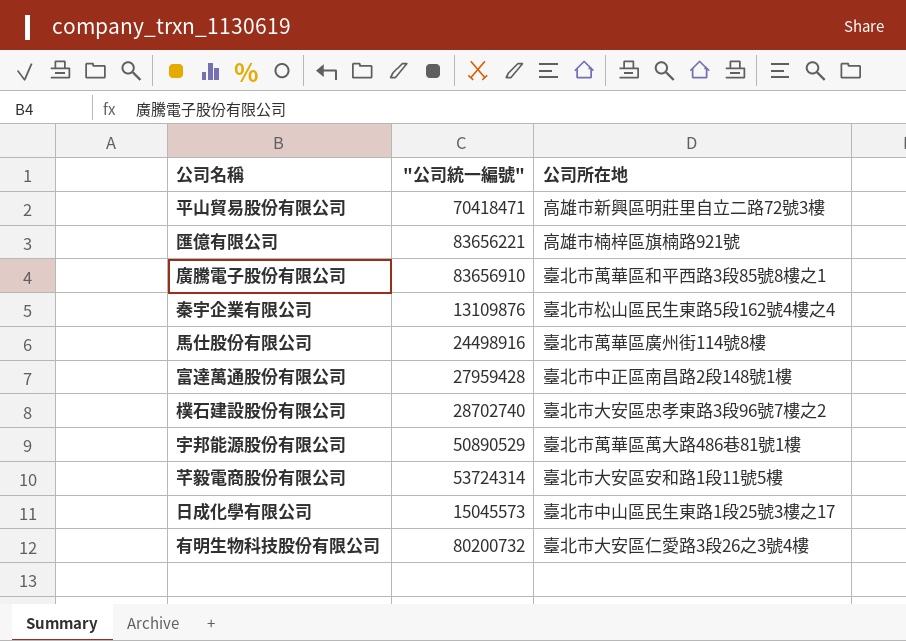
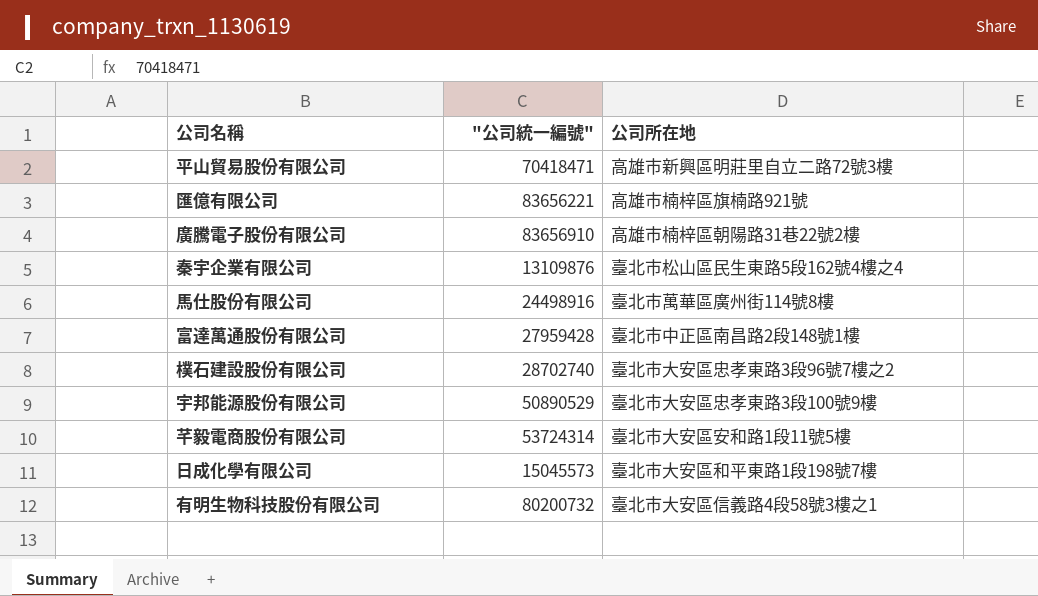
廣騰電子股份有限公司 | 公司所在地: 臺北市萬華區和平西路3段85號8樓之1 -> 高雄市楠梓區朝陽路31巷22號2樓
宇邦能源股份有限公司 | 公司所在地: 臺北市萬華區萬大路486巷81號1樓 -> 臺北市大安區忠孝東路3段100號9樓
日成化學有限公司 | 公司所在地: 臺北市中山區民生東路1段25號3樓之17 -> 臺北市大安區和平東路1段198號7樓
有明生物科技股份有限公司 | 公司所在地: 臺北市大安區仁愛路3段26之3號4樓 -> 臺北市大安區信義路4段58號3樓之1

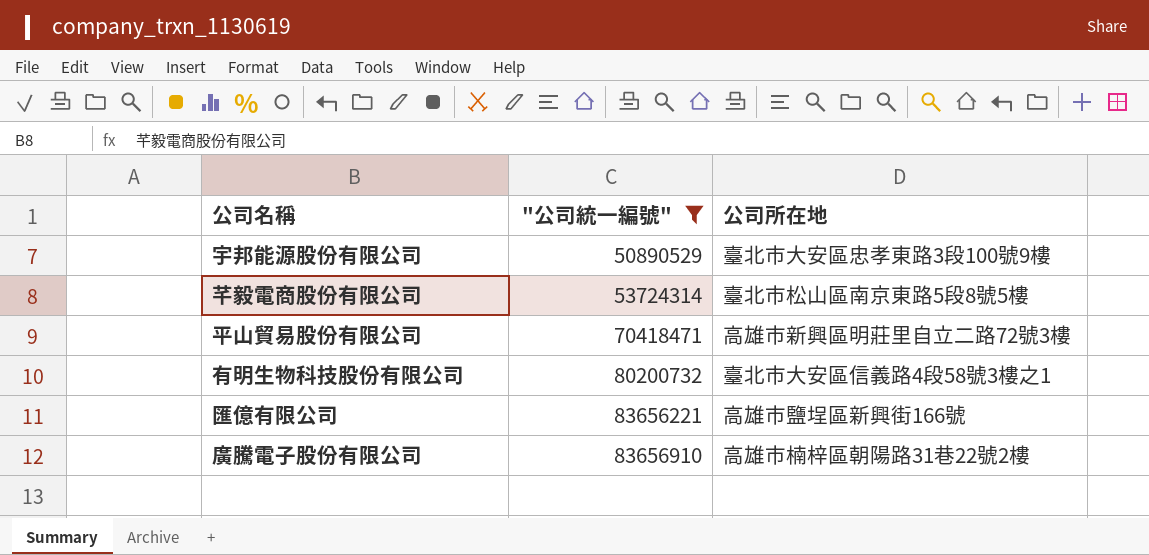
filter: none -> "公司統一編號" >= 50890529
row order: none -> "公司統一編號" ascending
芊毅電商股份有限公司 | 公司所在地: 臺北市大安區安和路1段11號5樓 -> 臺北市松山區南京東路5段8號5樓
匯億有限公司 | 公司所在地: 高雄市楠梓區旗楠路921號 -> 高雄市鹽埕區新興街166號

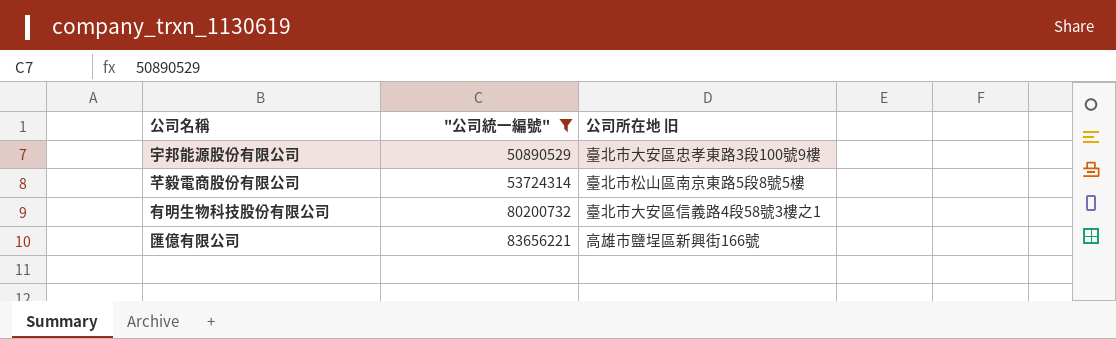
column name: 公司所在地 -> 公司所在地 旧
row 平山貿易股份有限公司: 70418471 | 高雄市新興區明莊里自立二路72號3樓 -> none
row 廣騰電子股份有限公司: 83656910 | 高雄市楠梓區朝陽路31巷22號2樓 -> none

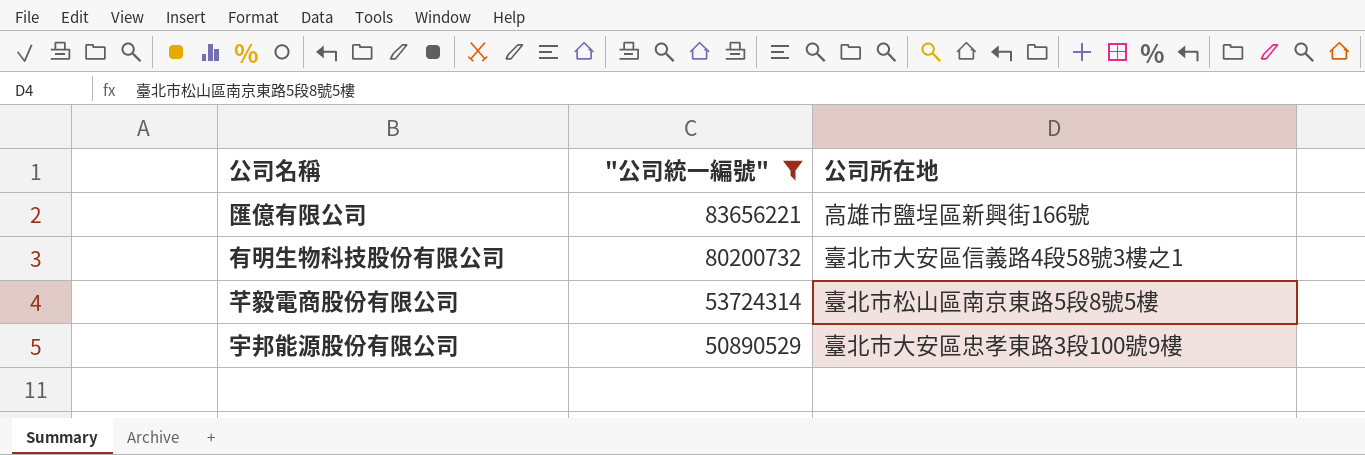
row order: "公司統一編號" ascending -> "公司統一編號" descending
column name: 公司所在地 旧 -> 公司所在地

